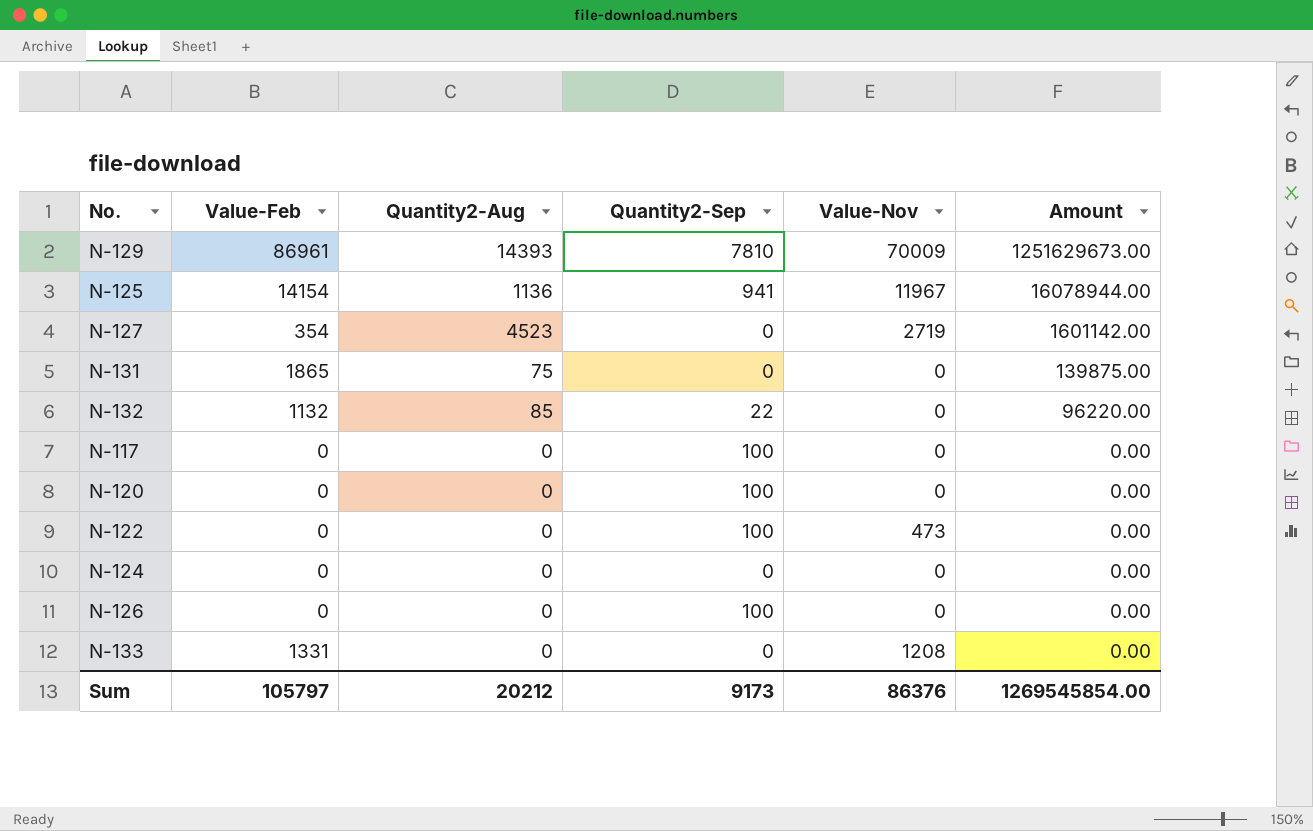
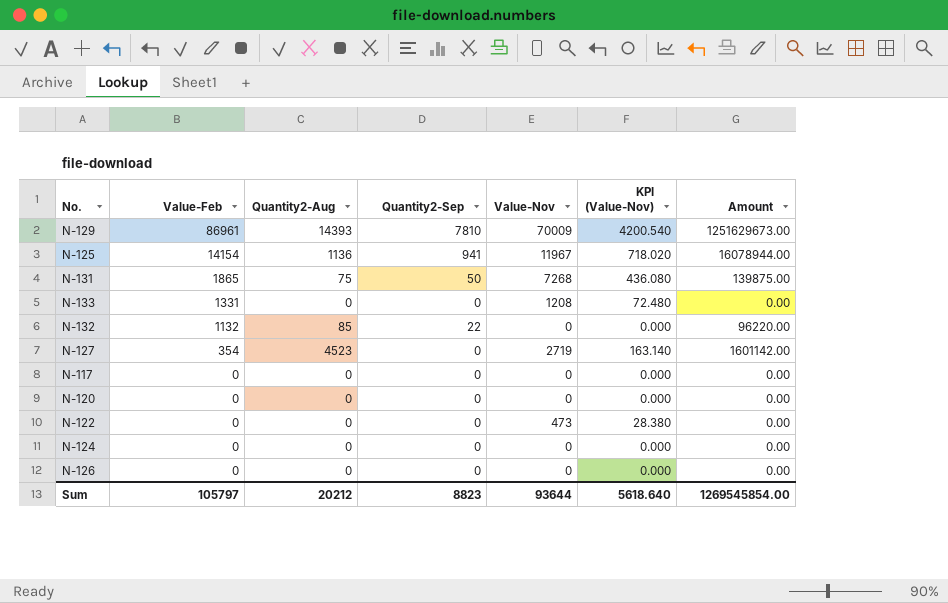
row order: Amount descending -> Value-Feb descending
column KPI (Value-Nov) | formula: none -> [Value-Nov] * 0.06
N-131 | Quantity2-Sep: 0 -> 50
N-131 | Value-Nov: 0 -> 7268
N-117 | Quantity2-Sep: 100 -> 0
N-120 | Quantity2-Sep: 100 -> 0
N-122 | Quantity2-Sep: 100 -> 0
N-126 | Quantity2-Sep: 100 -> 0
Sum | Quantity2-Sep: 9173 -> 8823
Sum | Value-Nov: 86376 -> 93644

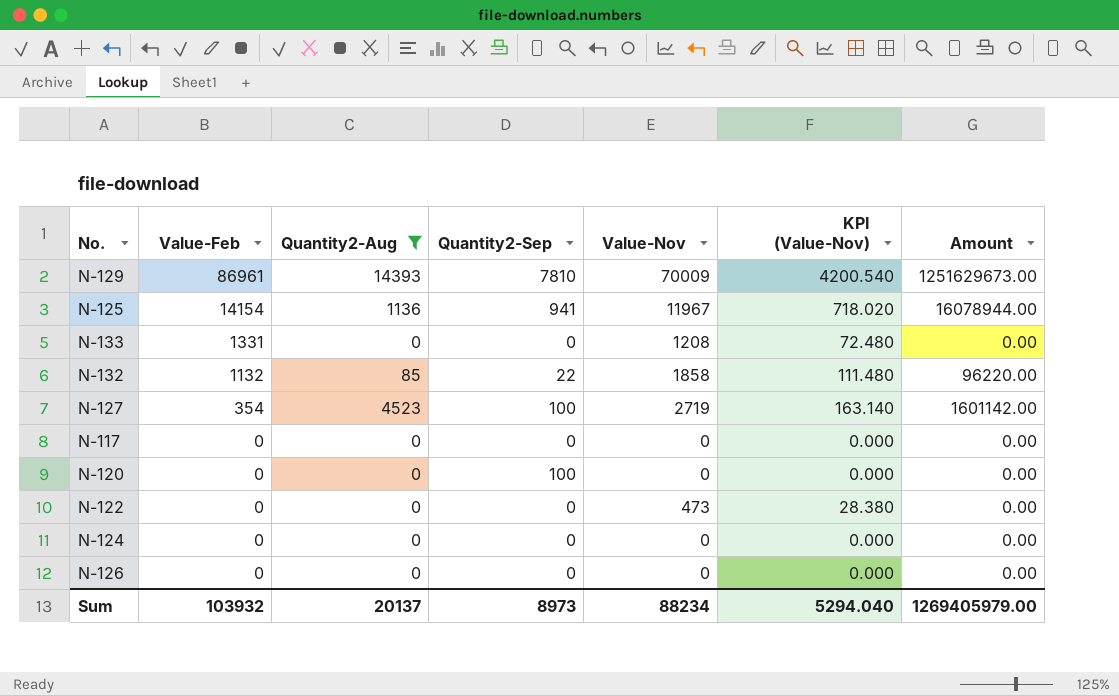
filter: none -> Quantity2-Aug != 75
N-132 | Value-Nov: 0 -> 1858
N-132 | KPI (Value-Nov): 0.000 -> 111.480
N-127 | Quantity2-Sep: 0 -> 100
N-120 | Quantity2-Sep: 0 -> 100
Sum | Value-Feb: 105797 -> 103932
Sum | Quantity2-Aug: 20212 -> 20137
Sum | Quantity2-Sep: 8823 -> 8973
Sum | Value-Nov: 93644 -> 88234
Sum | KPI (Value-Nov): 5618.640 -> 5294.040
Sum | Amount: 1269545854.00 -> 1269405979.00

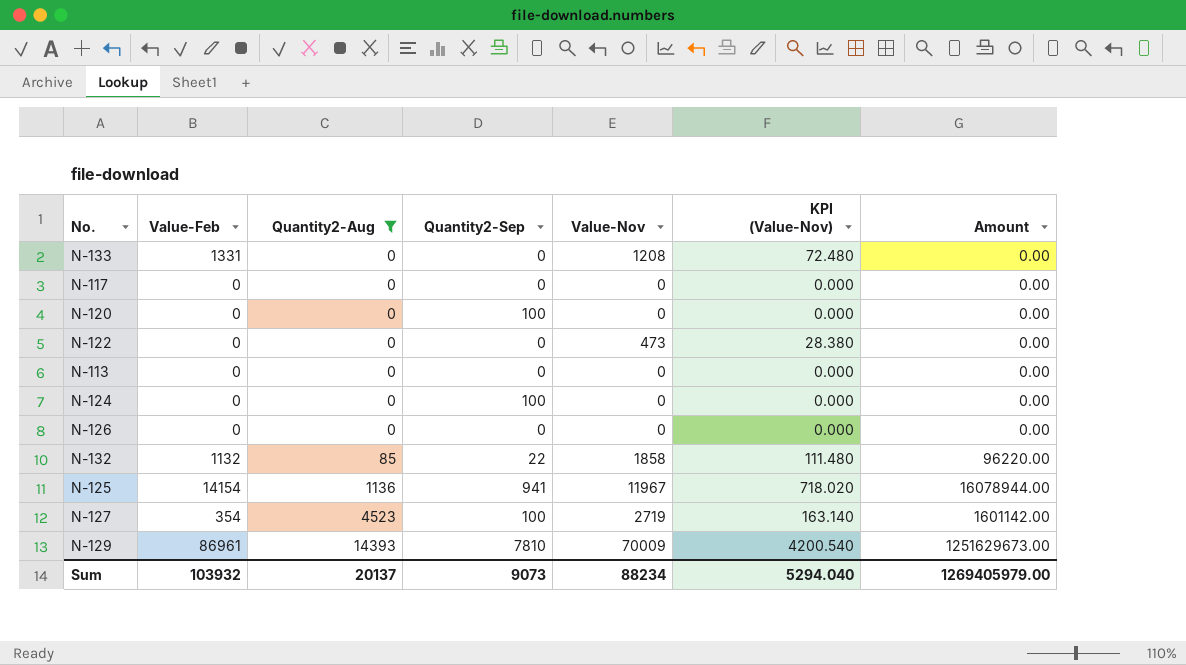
row order: Value-Feb descending -> Quantity2-Aug ascending
row N-113: none -> 0 | 0 | 0 | 0 | 0.000 | 0.00
N-124 | Quantity2-Sep: 0 -> 100
Sum | Quantity2-Sep: 8973 -> 9073

